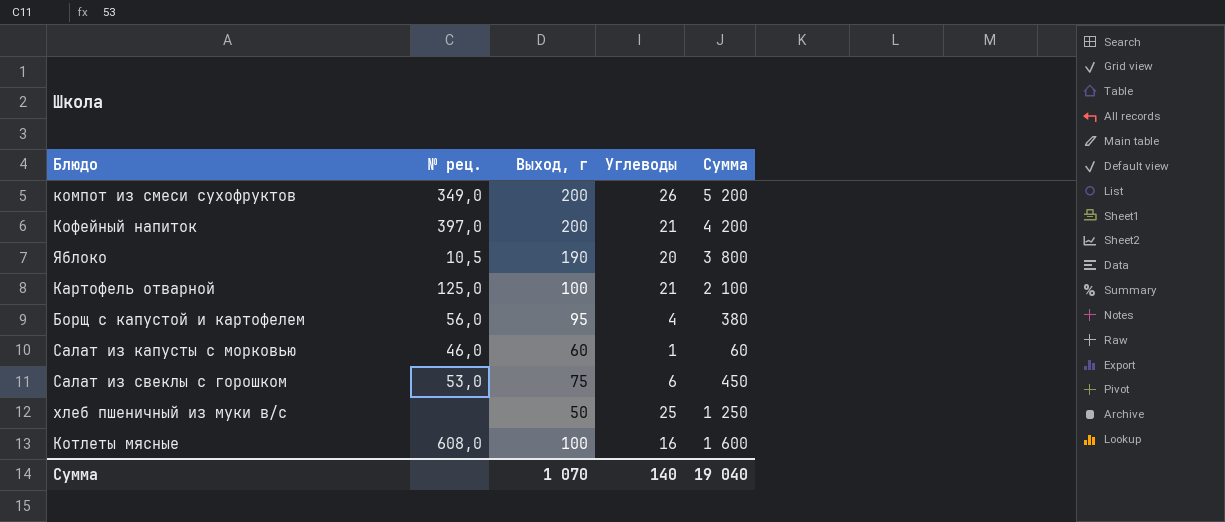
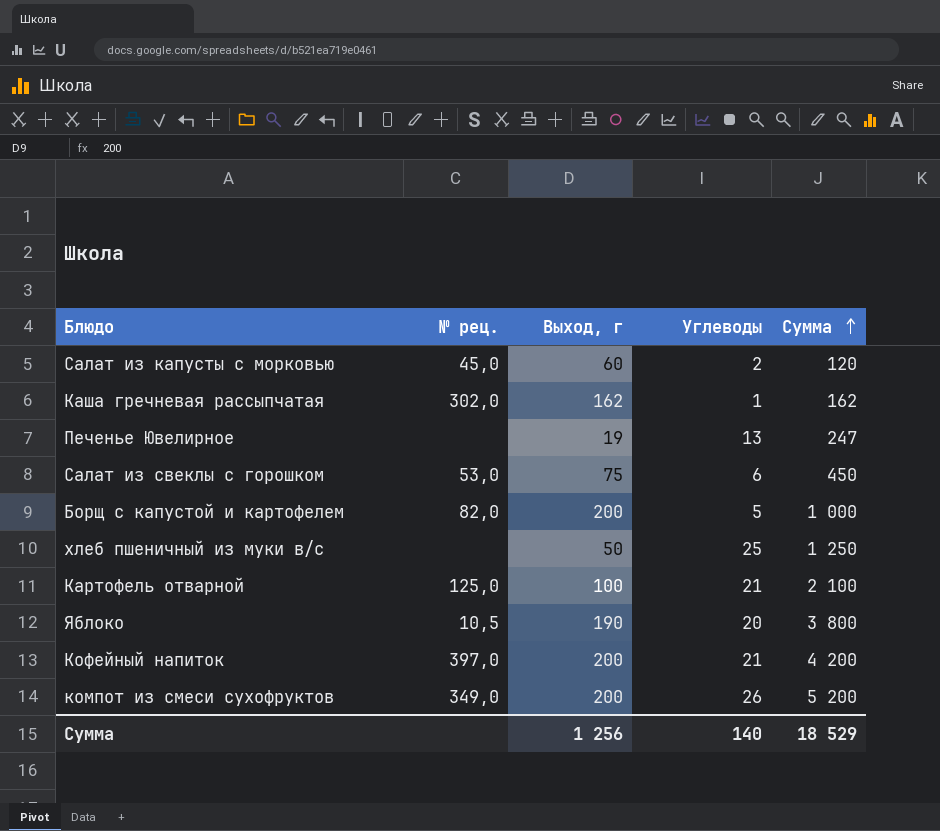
row order: none -> Сумма ascending
row Котлеты мясные: 608,0 | 100 | 16 | 1 600 -> none
Салат из капусты с морковью | № рец.: 46,0 -> 45,0
Салат из капусты с морковью | Углеводы: 1 -> 2
Салат из капусты с морковью | Сумма: 60 -> 120
row Каша гречневая рассыпчатая: none -> 302,0 | 162 | 1 | 162
row Печенье Ювелирное: none -> none | 19 | 13 | 247
Борщ с капустой и картофелем | № рец.: 56,0 -> 82,0
Борщ с капустой и картофелем | Выход, г: 95 -> 200
Борщ с капустой и картофелем | Углеводы: 4 -> 5
Борщ с капустой и картофелем | Сумма: 380 -> 1 000
Сумма | Выход, г: 1 070 -> 1 256
Сумма | Сумма: 19 040 -> 18 529

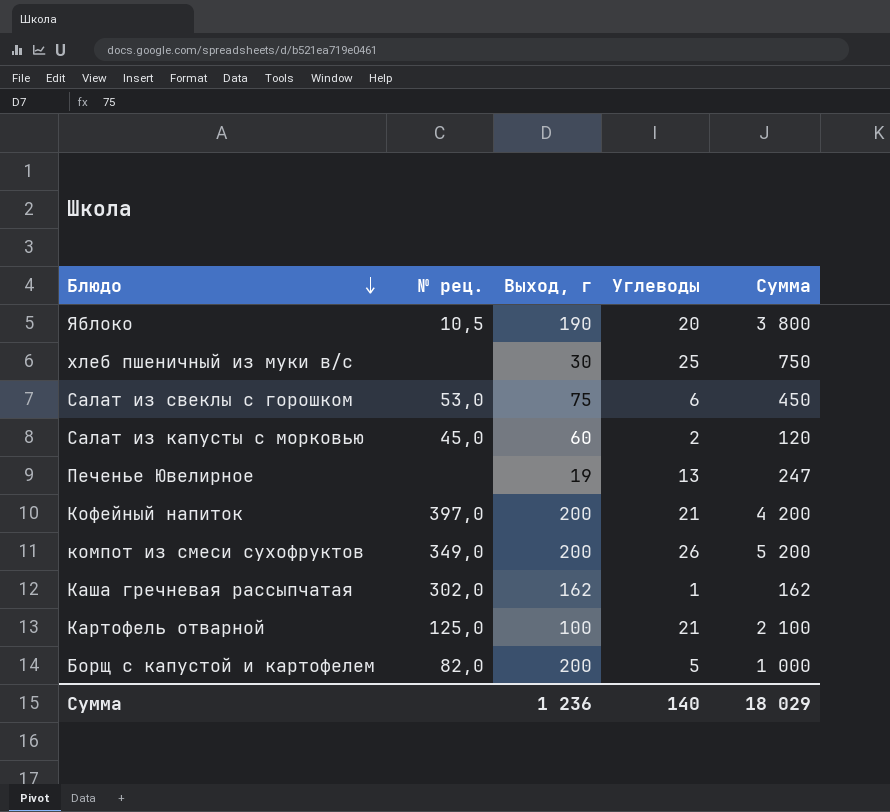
row order: Сумма ascending -> Блюдо descending
хлеб пшеничный из муки в/с | Выход, г: 50 -> 30
хлеб пшеничный из муки в/с | Сумма: 1 250 -> 750
Сумма | Выход, г: 1 256 -> 1 236
Сумма | Сумма: 18 529 -> 18 029

